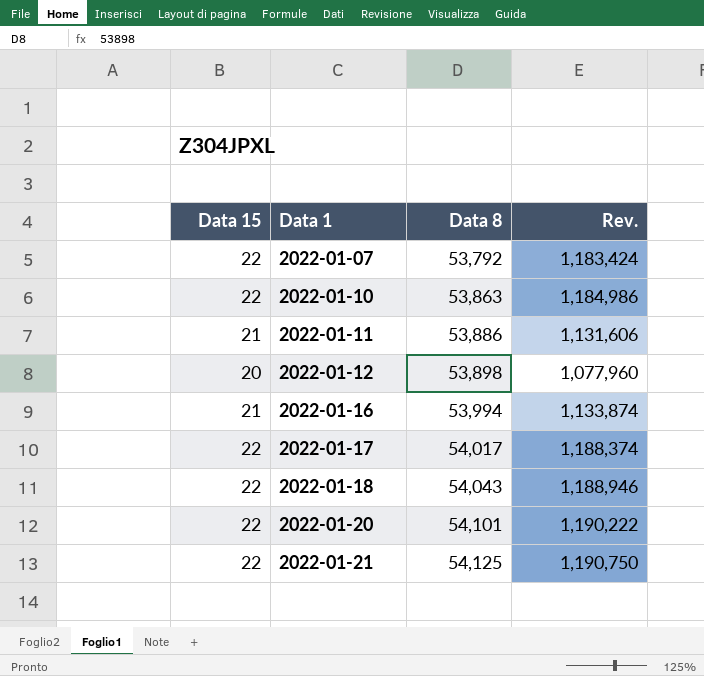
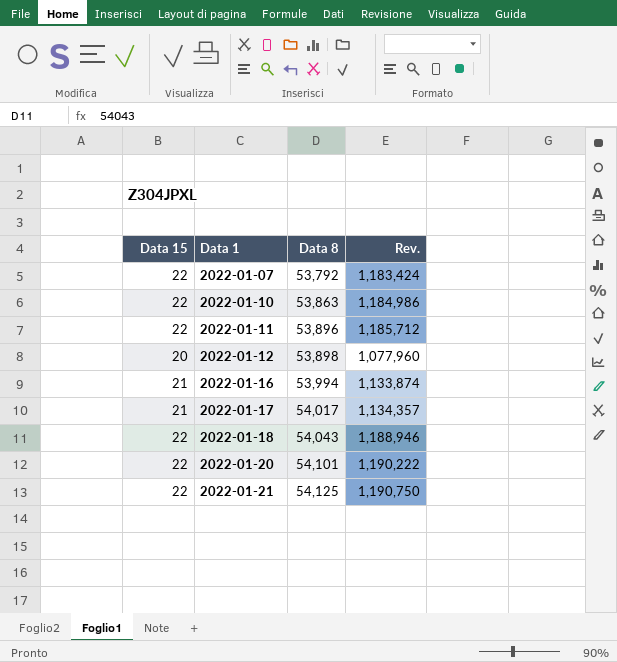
2022-01-11 | Data 15: 21 -> 22
2022-01-11 | Data 8: 53,886 -> 53,896
2022-01-11 | Rev.: 1,131,606 -> 1,185,712
2022-01-17 | Data 15: 22 -> 21
2022-01-17 | Rev.: 1,188,374 -> 1,134,357

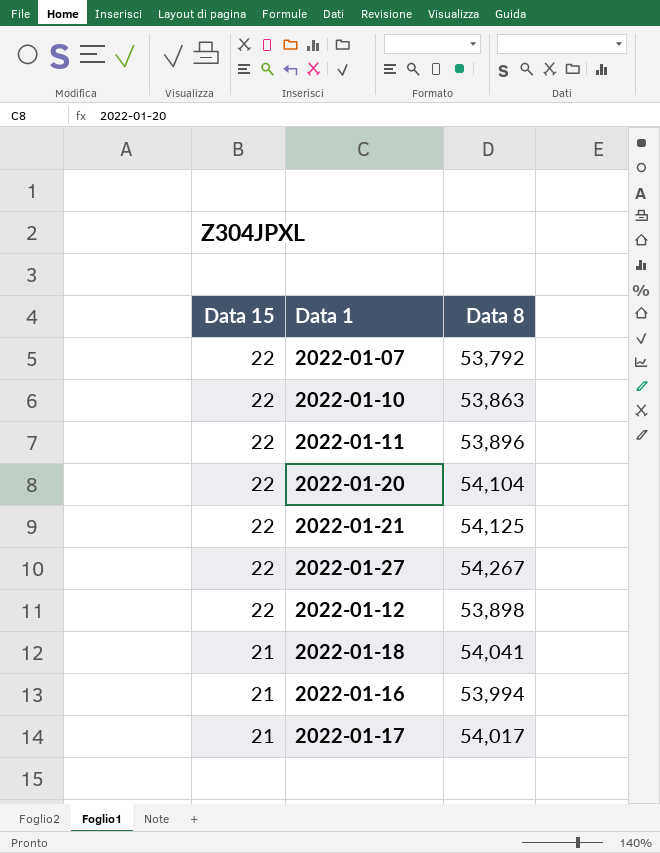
row order: Data 1 ascending -> Data 15 descending
column Rev. | formula: [Data 15] * [Data 8] -> none
2022-01-20 | Data 8: 54,101 -> 54,104
row 2022-01-27: none -> 22 | 54,267
2022-01-12 | Data 15: 20 -> 22
2022-01-18 | Data 15: 22 -> 21
2022-01-18 | Data 8: 54,043 -> 54,041

